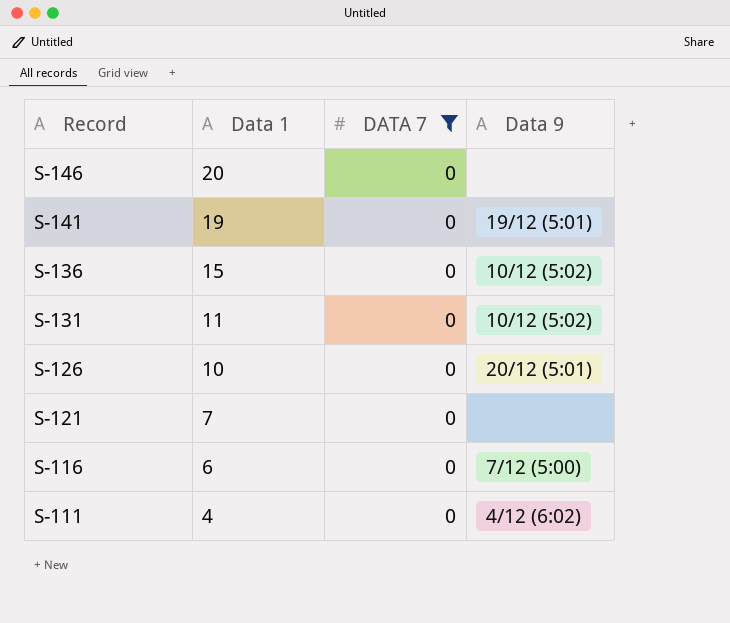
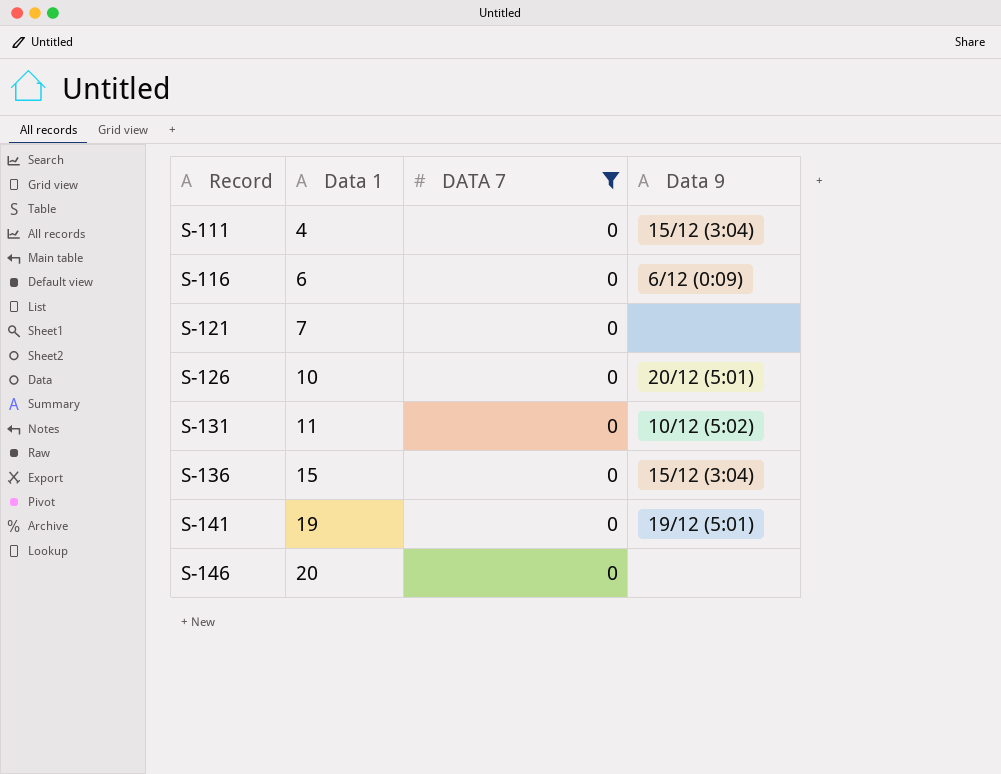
row order: Record descending -> Record ascending
S-111 | Data 9: 4/12 (6:02) -> 15/12 (3:04)
S-116 | Data 9: 7/12 (5:00) -> 6/12 (0:09)
S-136 | Data 9: 10/12 (5:02) -> 15/12 (3:04)

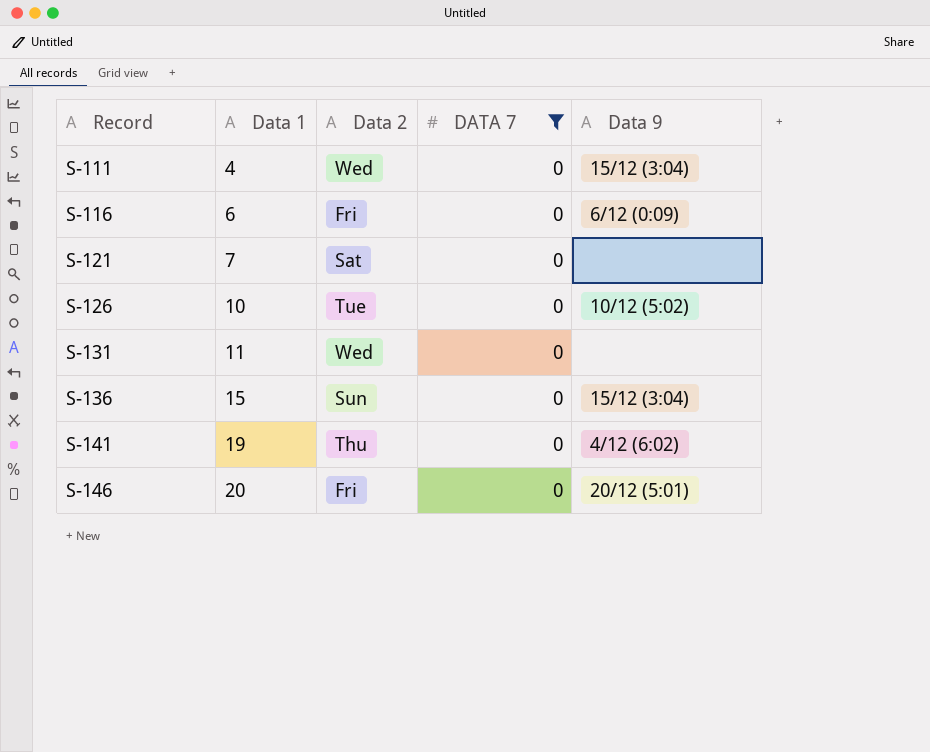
column Data 2 | position: none -> 3
S-126 | Data 9: 20/12 (5:01) -> 10/12 (5:02)
S-131 | Data 9: 10/12 (5:02) -> none
S-141 | Data 9: 19/12 (5:01) -> 4/12 (6:02)
S-146 | Data 9: none -> 20/12 (5:01)

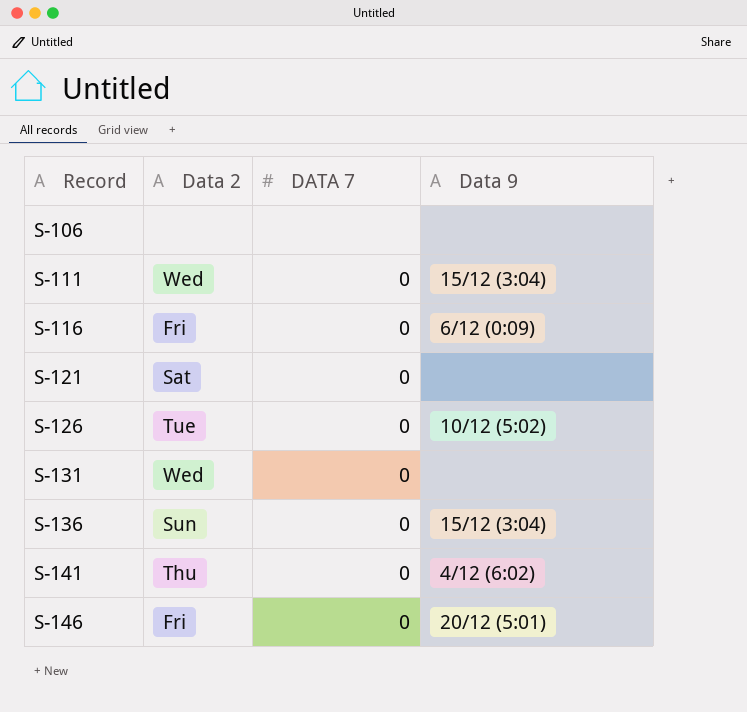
filter: DATA 7 = 0 -> none
column Data 1 | position: 2 -> none

